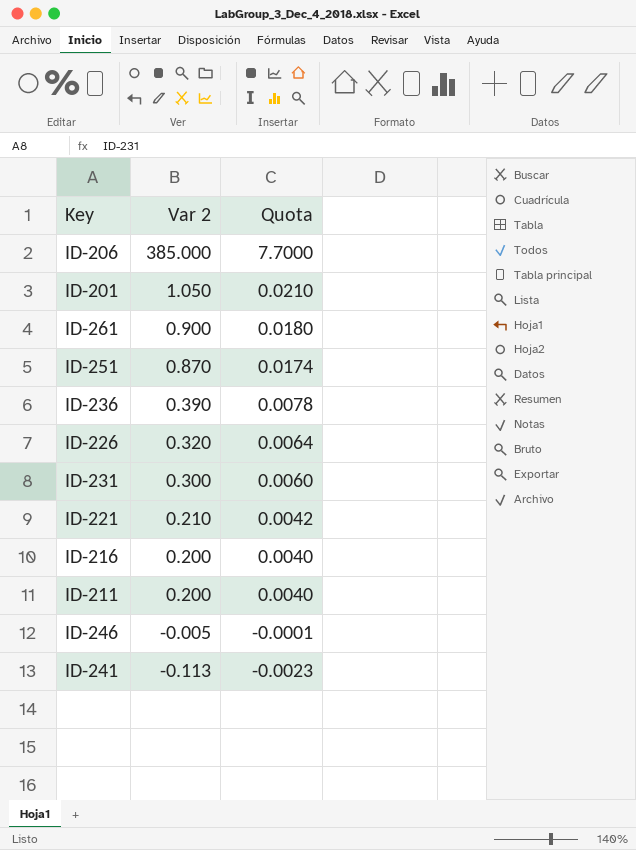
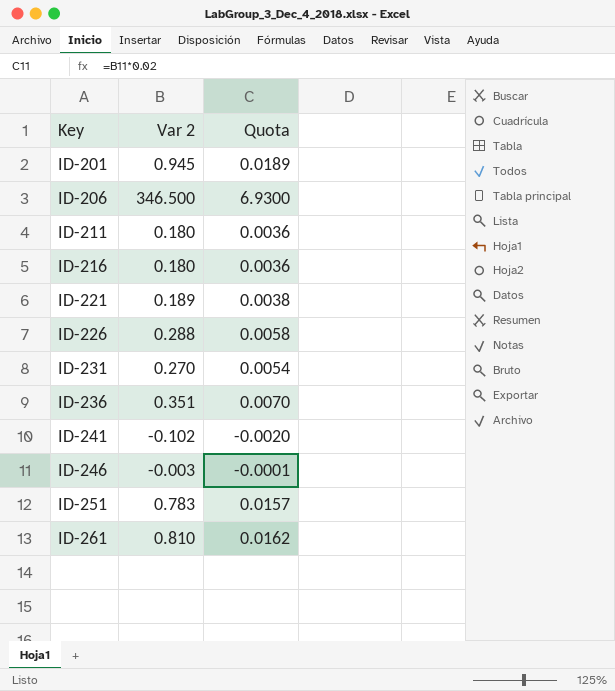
row order: Var 2 descending -> Key ascending
ID-201 | Var 2: 1.050 -> 0.945
ID-201 | Quota: 0.0210 -> 0.0189
ID-206 | Var 2: 385.000 -> 346.500
ID-206 | Quota: 7.7000 -> 6.9300
ID-211 | Var 2: 0.200 -> 0.180
ID-211 | Quota: 0.0040 -> 0.0036
ID-216 | Var 2: 0.200 -> 0.180
ID-216 | Quota: 0.0040 -> 0.0036
ID-221 | Var 2: 0.210 -> 0.189
ID-221 | Quota: 0.0042 -> 0.0038
ID-226 | Var 2: 0.320 -> 0.288
ID-226 | Quota: 0.0064 -> 0.0058
ID-231 | Var 2: 0.300 -> 0.270
ID-231 | Quota: 0.0060 -> 0.0054
ID-236 | Var 2: 0.390 -> 0.351
ID-236 | Quota: 0.0078 -> 0.0070
ID-241 | Var 2: -0.113 -> -0.102
ID-241 | Quota: -0.0023 -> -0.0020
ID-246 | Var 2: -0.005 -> -0.003
ID-251 | Var 2: 0.870 -> 0.783
ID-251 | Quota: 0.0174 -> 0.0157
ID-261 | Var 2: 0.900 -> 0.810
ID-261 | Quota: 0.0180 -> 0.0162

